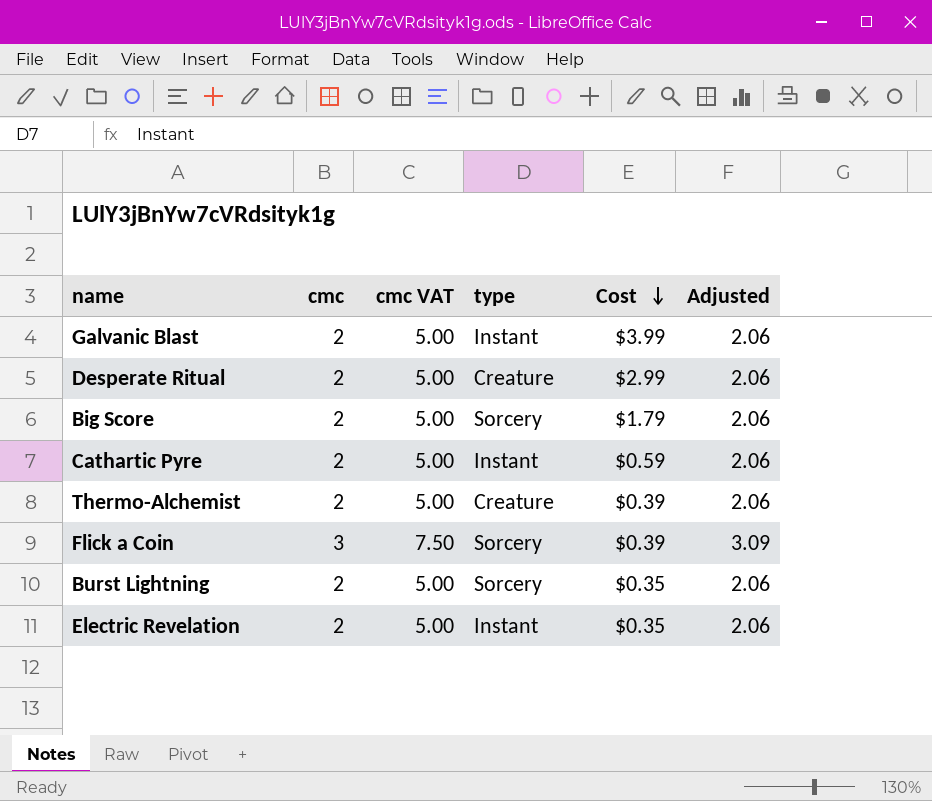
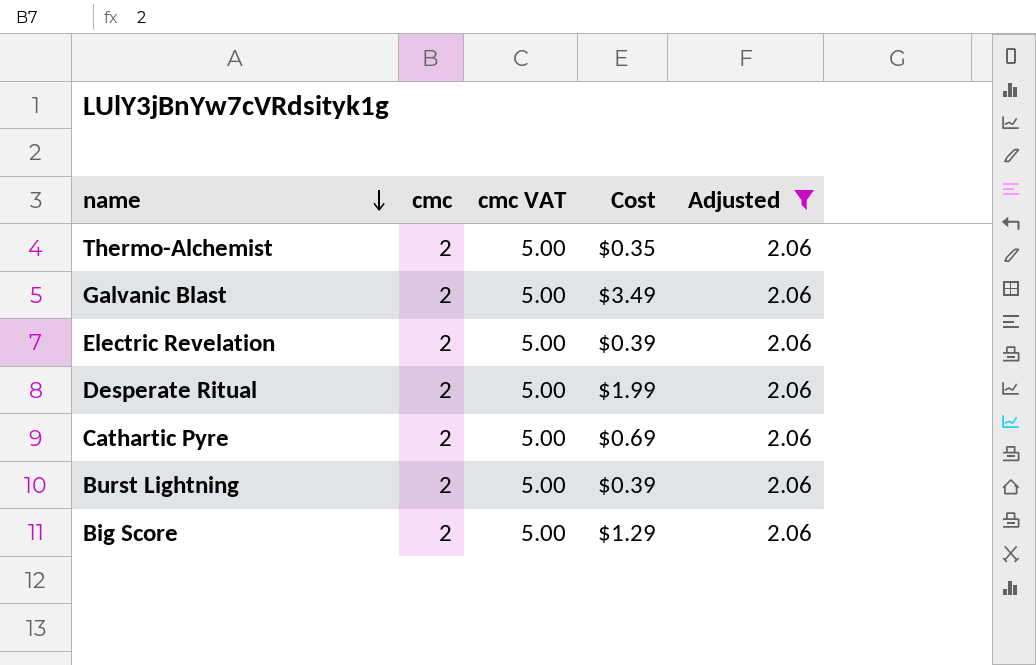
filter: none -> Adjusted = 2.06
row order: Cost descending -> name descending
column type | position: 4 -> none
Thermo-Alchemist | Cost: $0.39 -> $0.35
Galvanic Blast | Cost: $3.99 -> $3.49
Electric Revelation | Cost: $0.35 -> $0.39
Desperate Ritual | Cost: $2.99 -> $1.99
Cathartic Pyre | Cost: $0.59 -> $0.69
Burst Lightning | Cost: $0.35 -> $0.39
Big Score | Cost: $1.79 -> $1.29

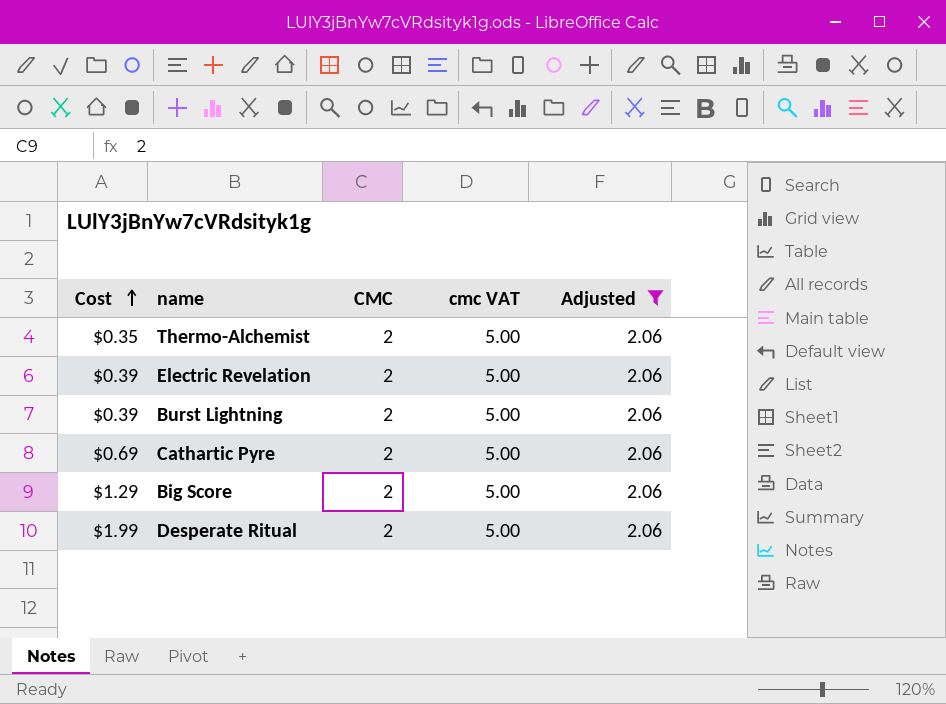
row order: name descending -> Cost ascending
column Cost | position: 4 -> 1
column name: cmc -> CMC
row Galvanic Blast: 2 | 5.00 | $3.49 | 2.06 -> none

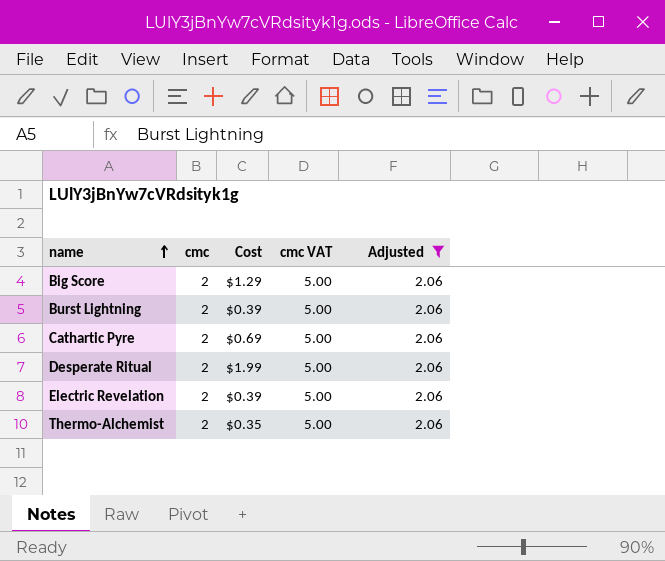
row order: Cost ascending -> name ascending
column name: CMC -> cmc
column Cost | position: 1 -> 3

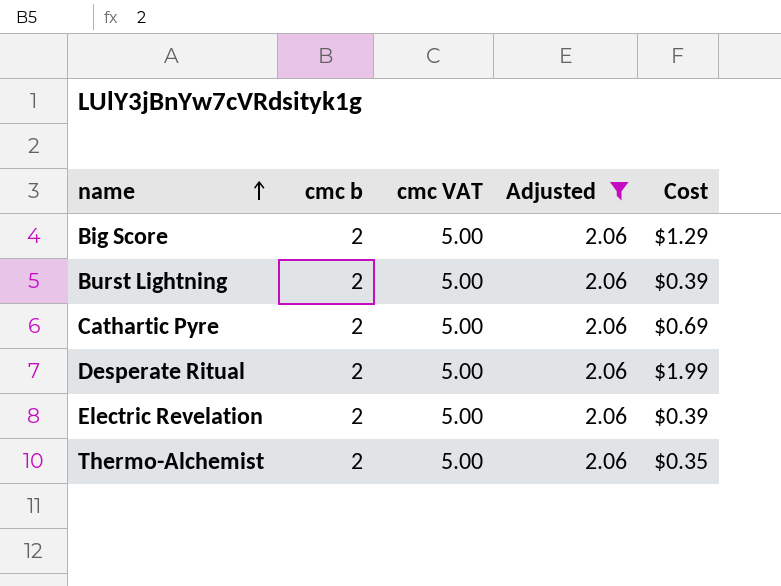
column name: cmc -> cmc b
column Cost | position: 3 -> 5

